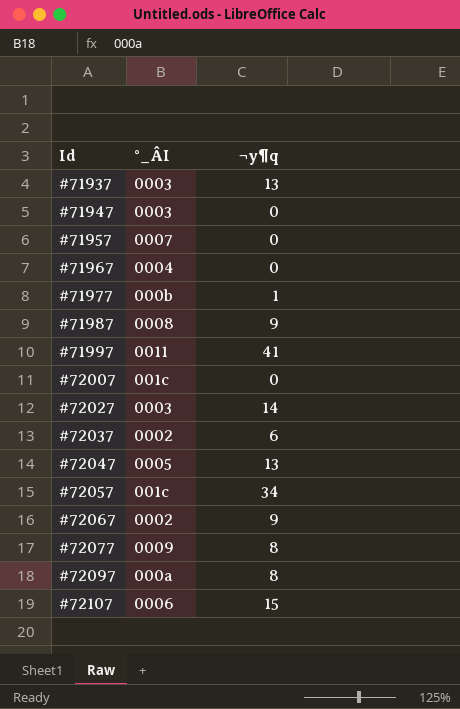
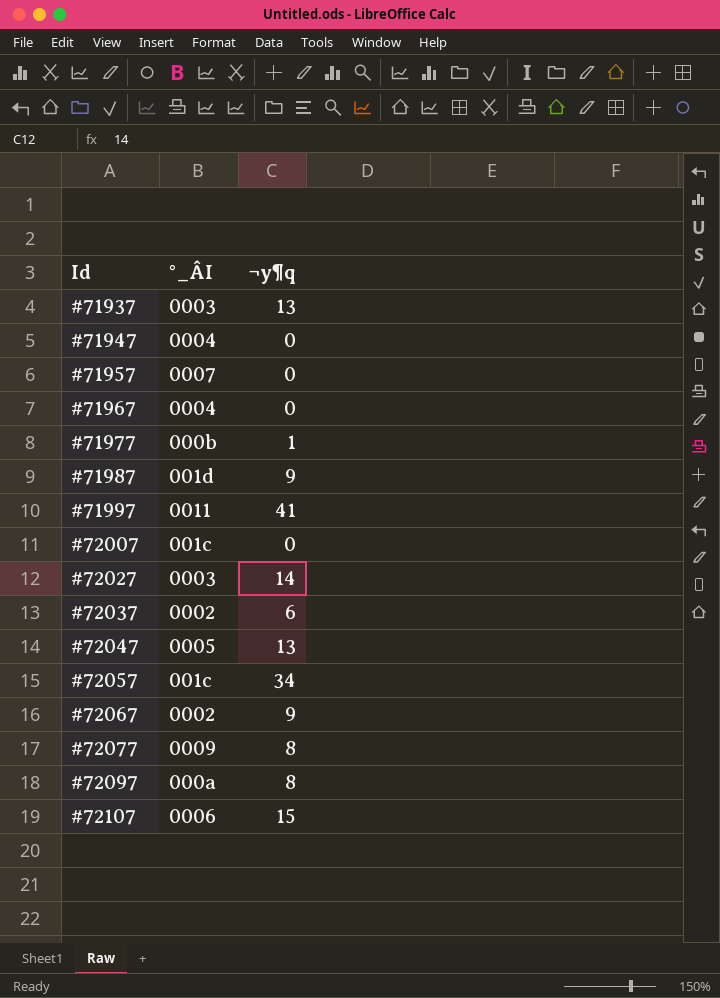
#71947 | °_ÂI: 0003 -> 0004
#71987 | °_ÂI: 0008 -> 001d

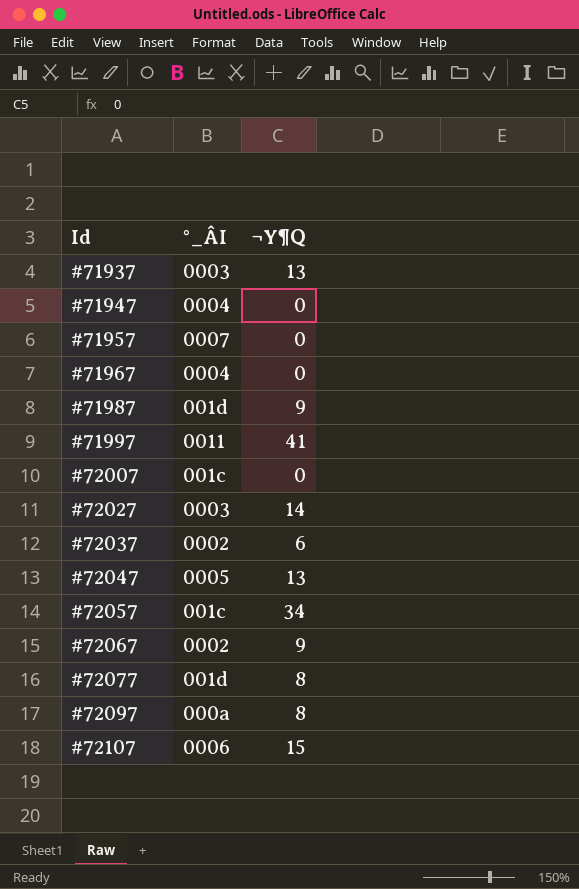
column name: ¬y¶q -> ¬Y¶Q
row #71977: 000b | 1 -> none
#72077 | °_ÂI: 0009 -> 001d

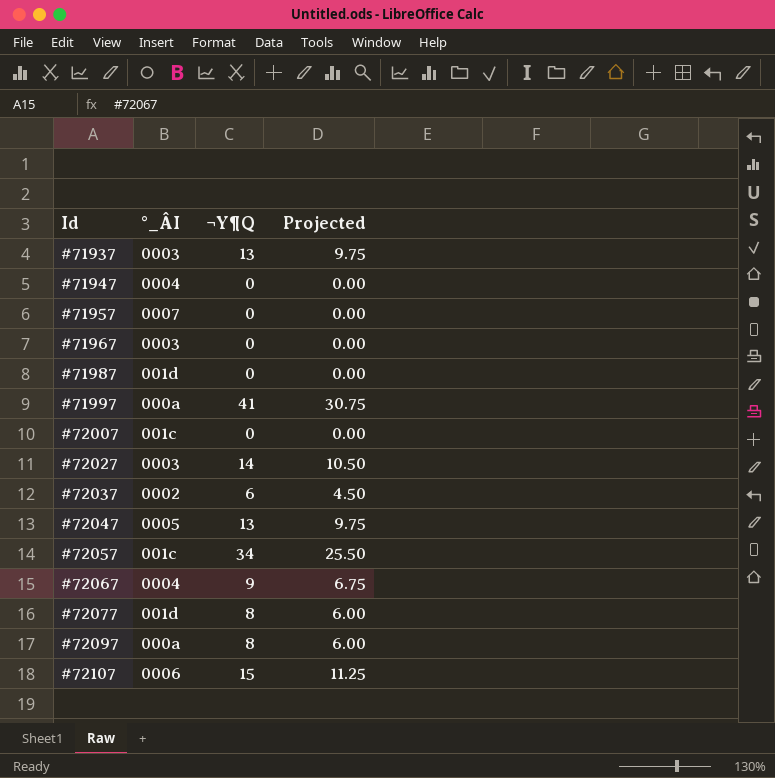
column Projected | formula: none -> [¬Y¶Q] * 0.75
#71967 | °_ÂI: 0004 -> 0003
#71987 | ¬Y¶Q: 9 -> 0
#71997 | °_ÂI: 0011 -> 000a
#72067 | °_ÂI: 0002 -> 0004

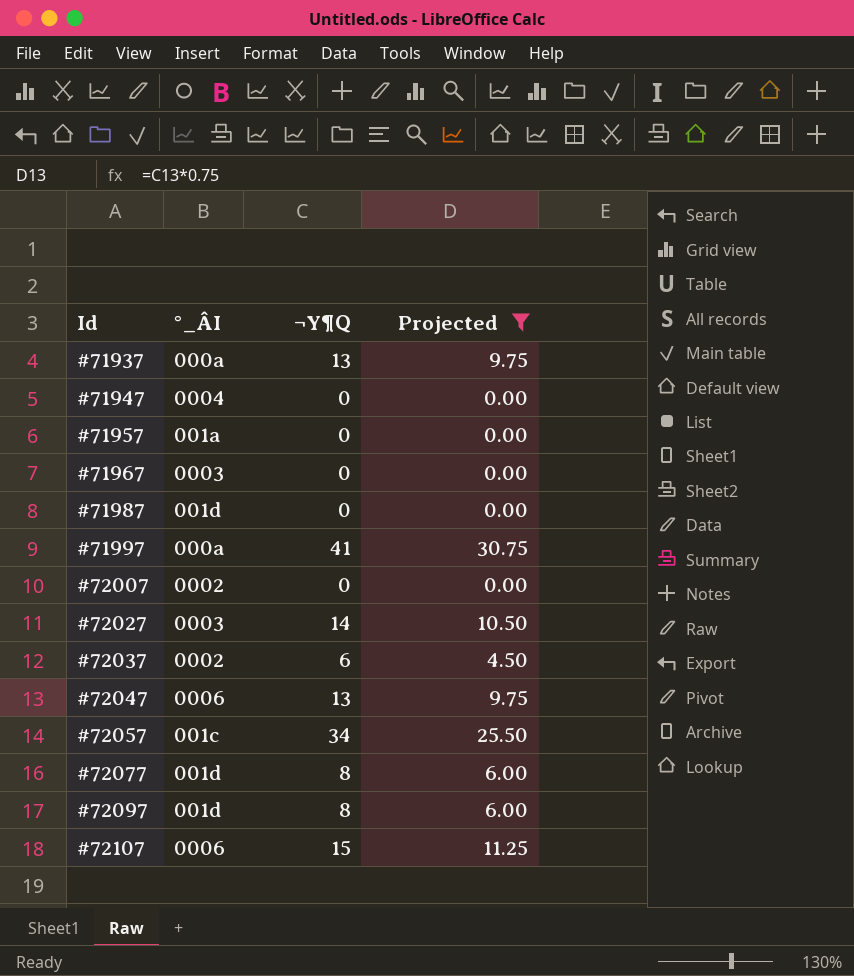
filter: none -> Projected != 6.75
#71937 | °_ÂI: 0003 -> 000a
#71957 | °_ÂI: 0007 -> 001a
#72007 | °_ÂI: 001c -> 0002
#72047 | °_ÂI: 0005 -> 0006
#72097 | °_ÂI: 000a -> 001d

